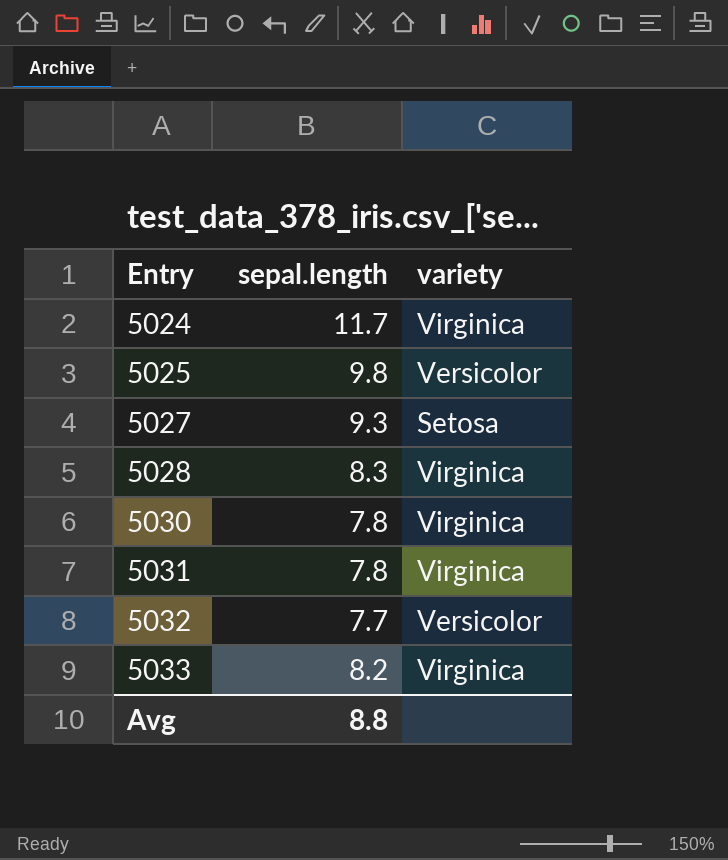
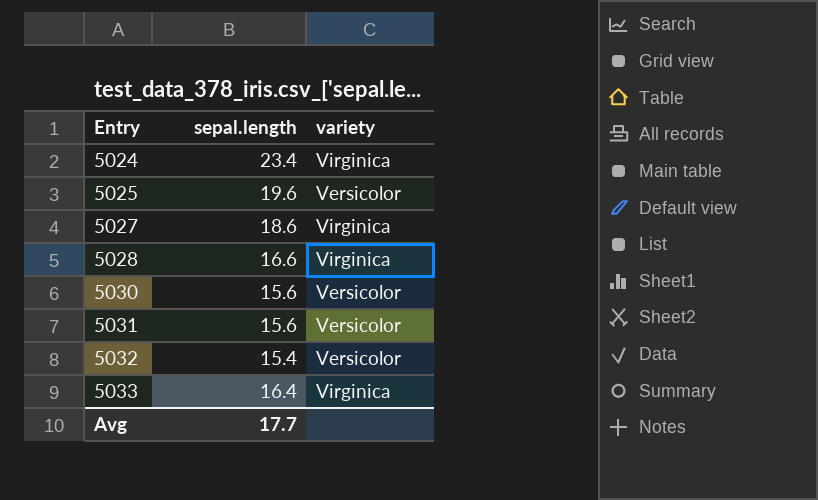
5024 | sepal.length: 11.7 -> 23.4
5025 | sepal.length: 9.8 -> 19.6
5027 | sepal.length: 9.3 -> 18.6
5027 | variety: Setosa -> Virginica
5028 | sepal.length: 8.3 -> 16.6
5030 | sepal.length: 7.8 -> 15.6
5030 | variety: Virginica -> Versicolor
5031 | sepal.length: 7.8 -> 15.6
5031 | variety: Virginica -> Versicolor
5032 | sepal.length: 7.7 -> 15.4
5033 | sepal.length: 8.2 -> 16.4
Avg | sepal.length: 8.8 -> 17.7

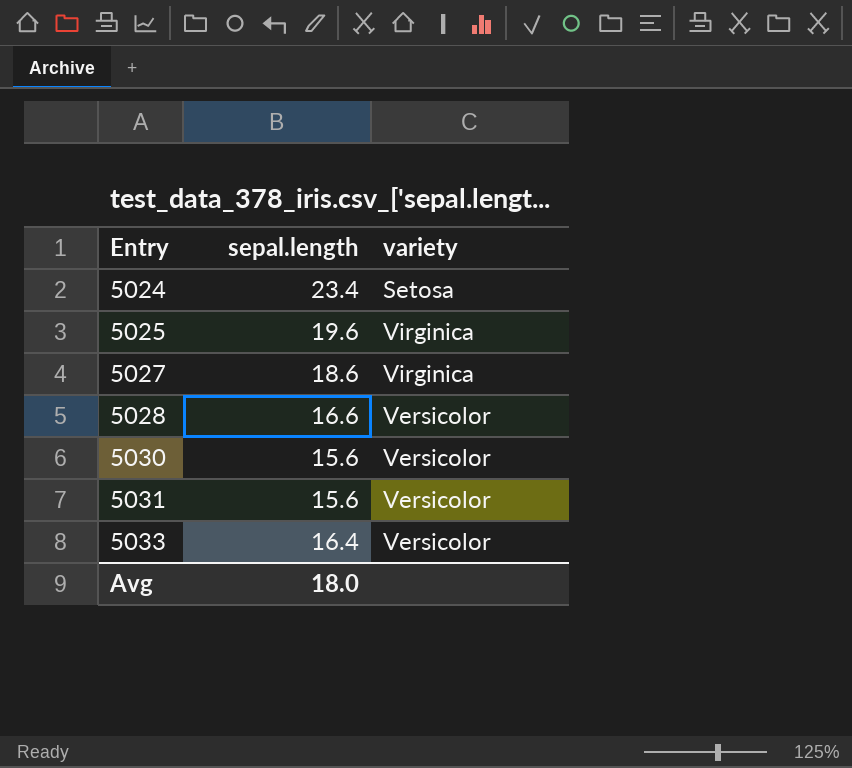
row 5032: 15.4 | Versicolor -> none
5024 | variety: Virginica -> Setosa
5025 | variety: Versicolor -> Virginica
5028 | variety: Virginica -> Versicolor
5033 | variety: Virginica -> Versicolor
Avg | sepal.length: 17.7 -> 18.0

